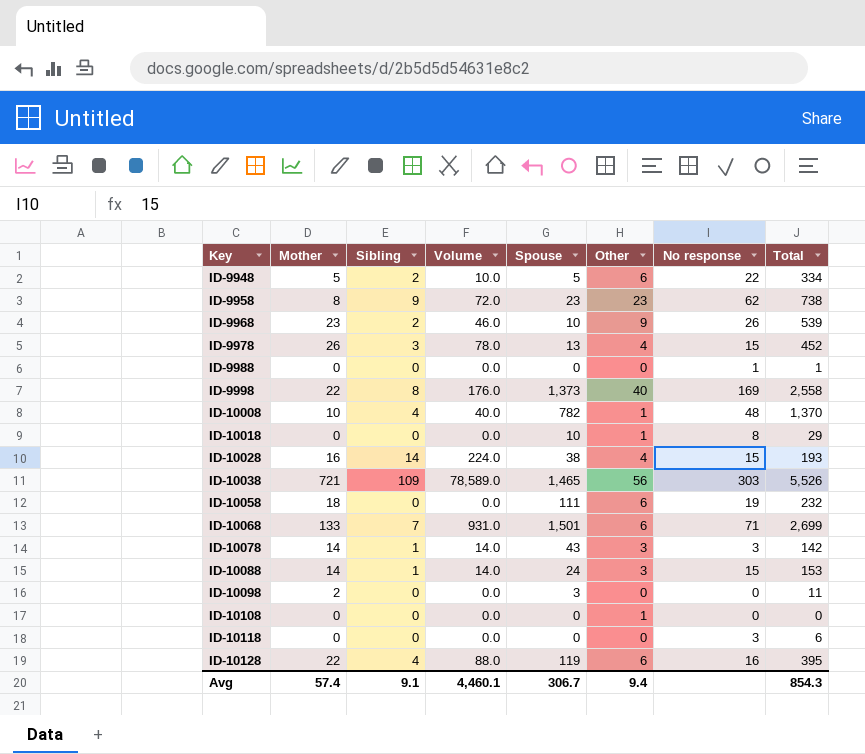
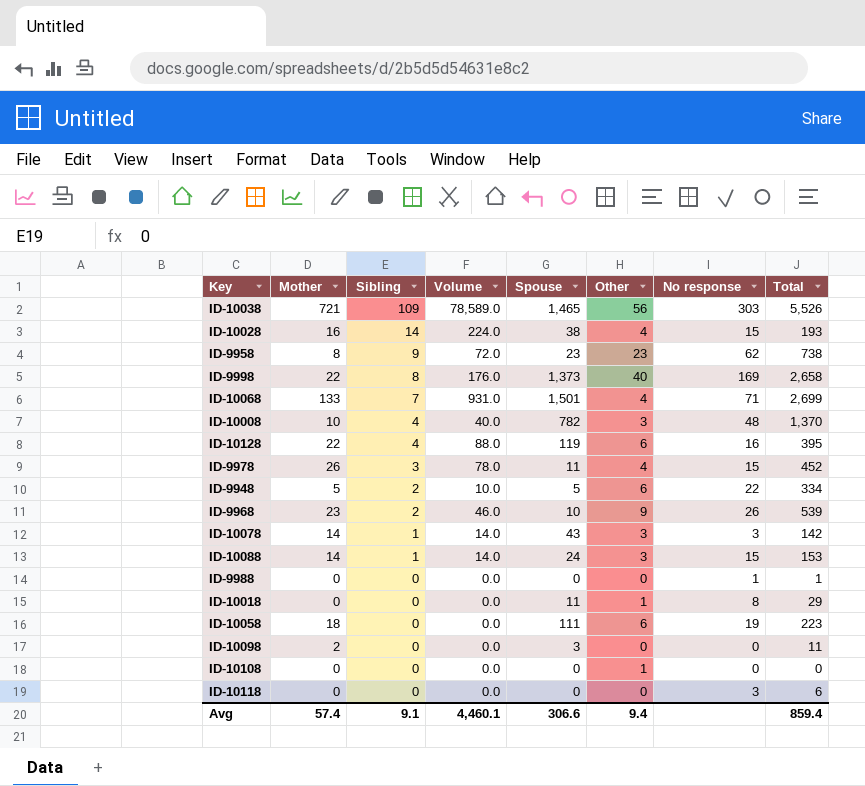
row order: Key ascending -> Sibling descending
ID-9998 | Total: 2,558 -> 2,658
ID-10068 | Other: 6 -> 4
ID-10008 | Other: 1 -> 3
ID-9978 | Spouse: 13 -> 11
ID-10018 | Spouse: 10 -> 11
ID-10058 | Total: 232 -> 223
Avg | Spouse: 306.7 -> 306.6
Avg | Total: 854.3 -> 859.4

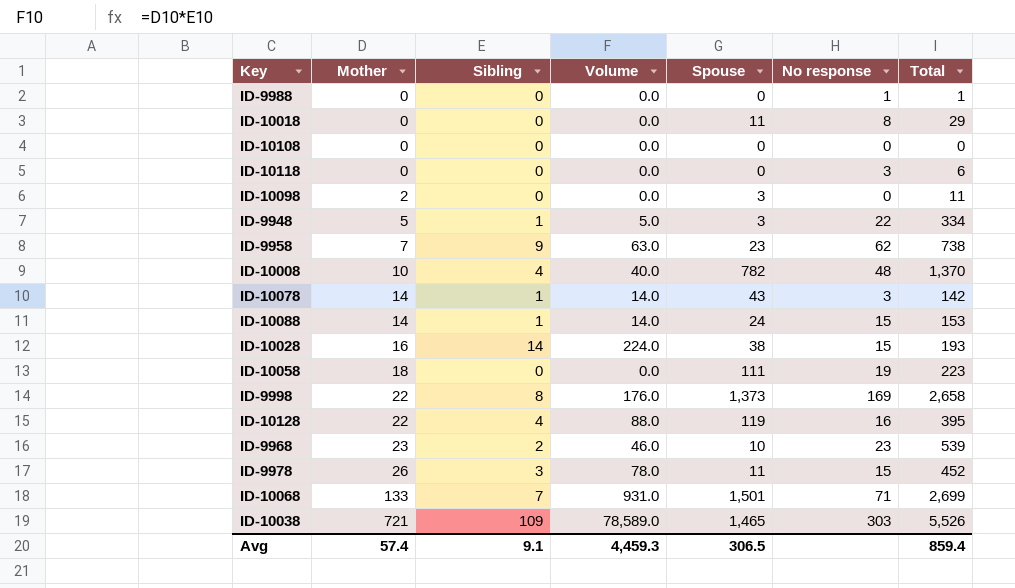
row order: Sibling descending -> Mother ascending
column Other | position: 6 -> none
ID-9948 | Sibling: 2 -> 1
ID-9948 | Volume: 10.0 -> 5.0
ID-9948 | Spouse: 5 -> 3
ID-9958 | Mother: 8 -> 7
ID-9958 | Volume: 72.0 -> 63.0
ID-9968 | No response: 26 -> 23
Avg | Volume: 4,460.1 -> 4,459.3
Avg | Spouse: 306.6 -> 306.5

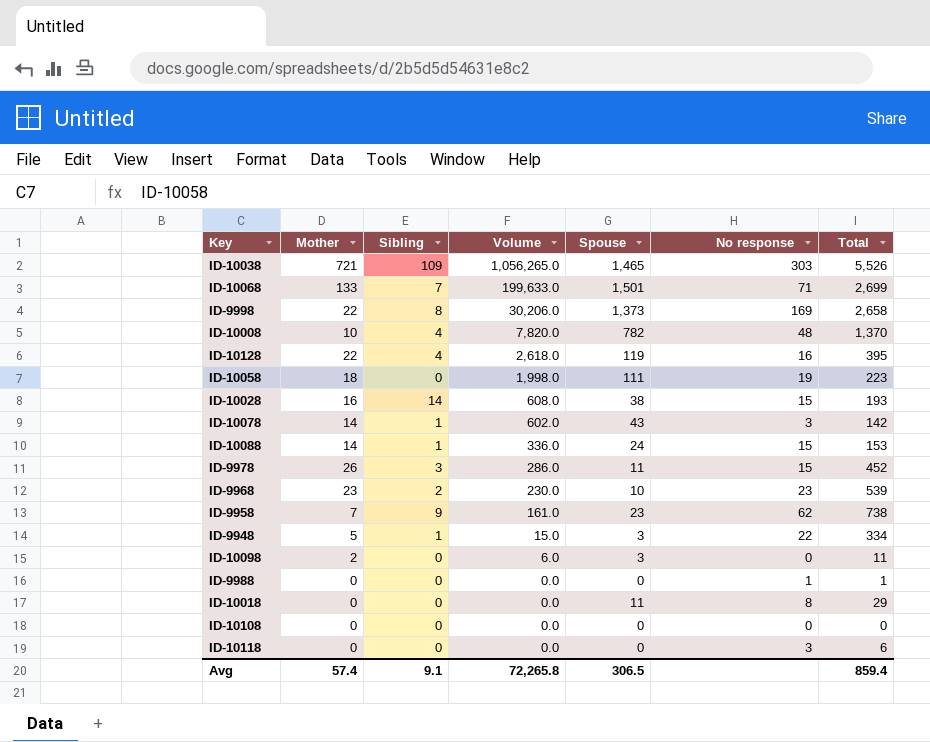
row order: Mother ascending -> Volume descending
column Volume | formula: [Mother] * [Sibling] -> [Mother] * [Spouse]
Avg | Volume: 4,459.3 -> 72,265.8

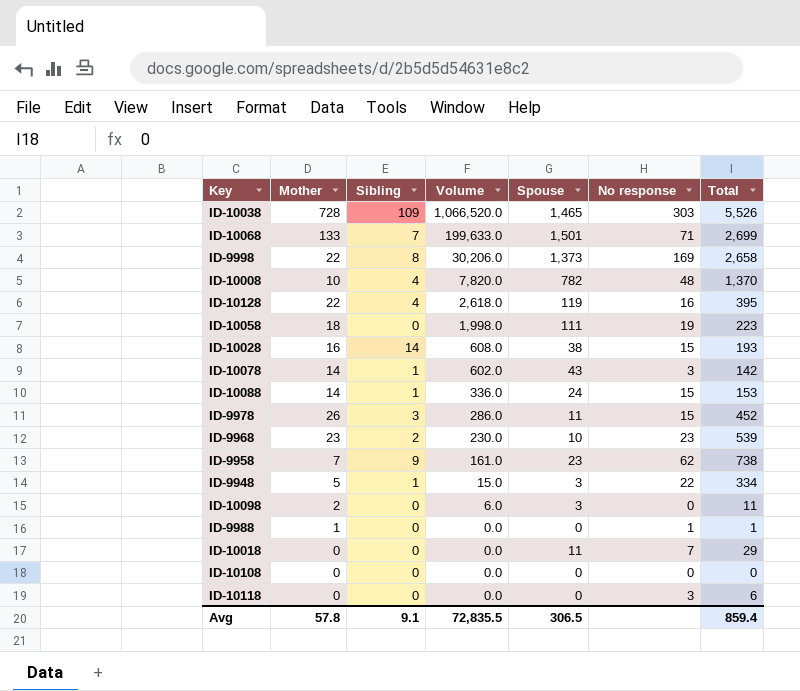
ID-10038 | Mother: 721 -> 728
ID-10038 | Volume: 1,056,265.0 -> 1,066,520.0
ID-9988 | Mother: 0 -> 1
ID-10018 | No response: 8 -> 7
Avg | Mother: 57.4 -> 57.8
Avg | Volume: 72,265.8 -> 72,835.5

